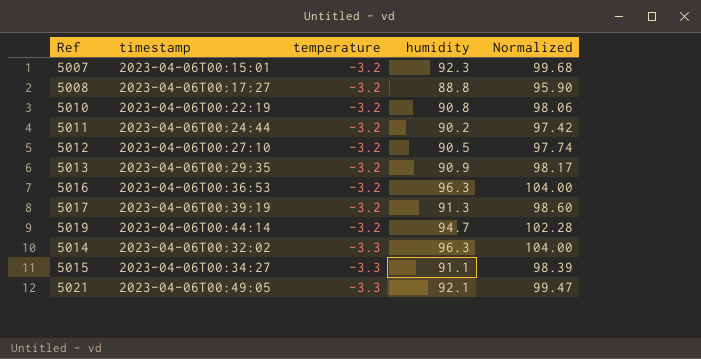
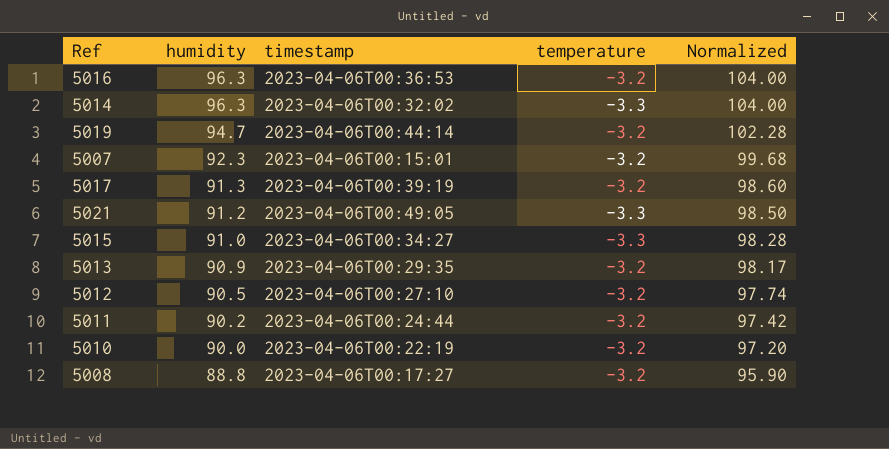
row order: temperature descending -> humidity descending
column humidity | position: 4 -> 2
5021 | humidity: 92.1 -> 91.2
5021 | Normalized: 99.47 -> 98.50
5015 | humidity: 91.1 -> 91.0
5015 | Normalized: 98.39 -> 98.28
5010 | humidity: 90.8 -> 90.0
5010 | Normalized: 98.06 -> 97.20

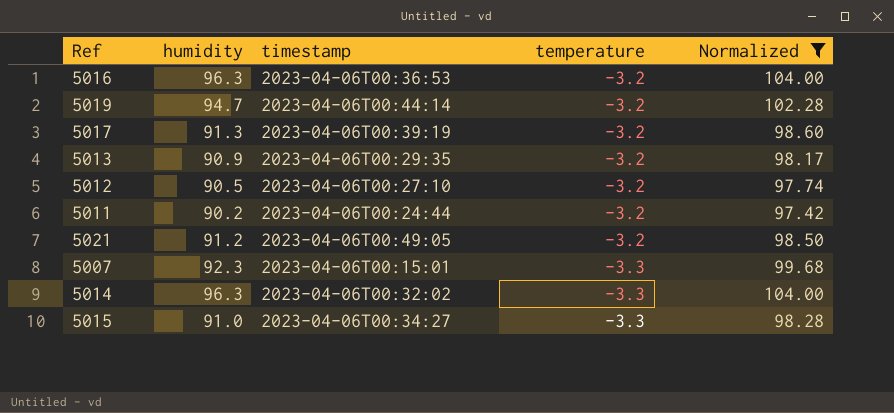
filter: none -> Normalized >= 97.42
row order: humidity descending -> temperature descending
5021 | temperature: -3.3 -> -3.2
5007 | temperature: -3.2 -> -3.3

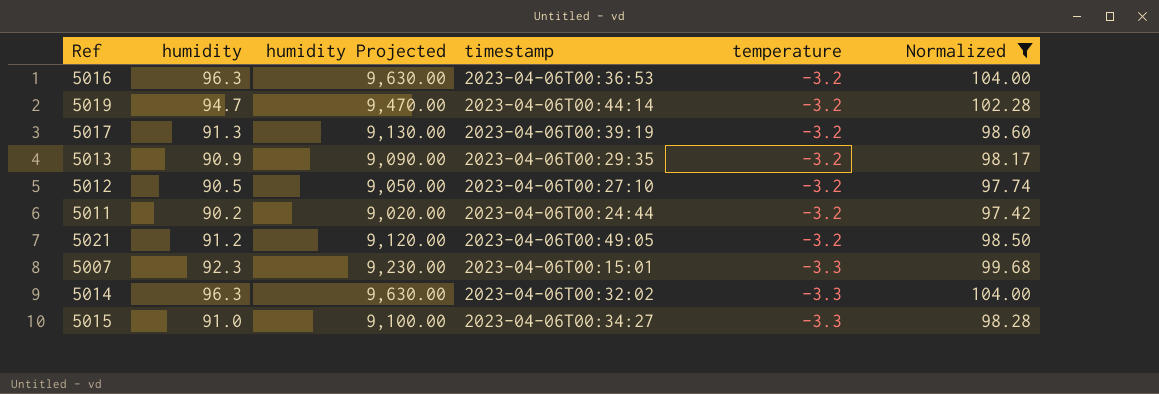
column humidity Projected | formula: none -> [humidity] * 100

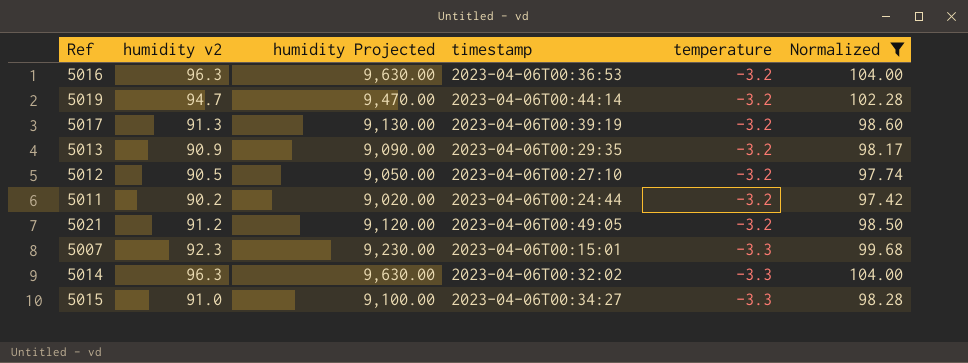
column name: humidity -> humidity v2

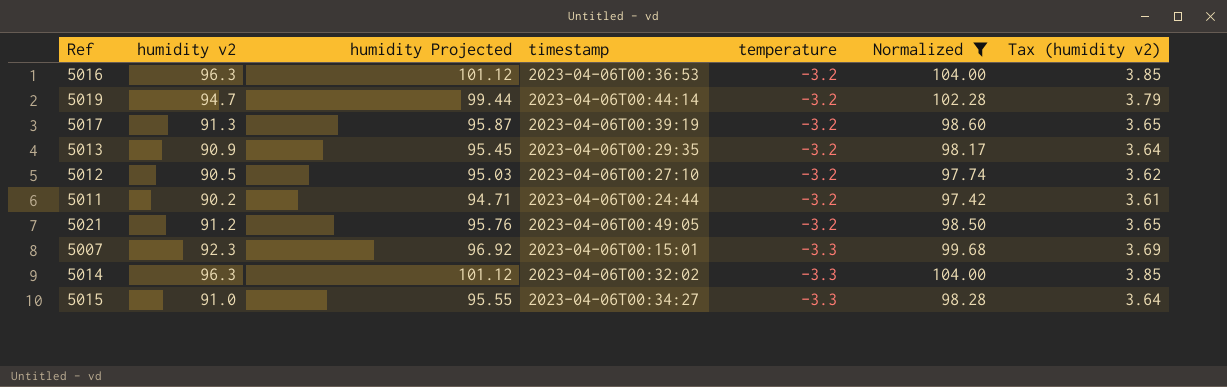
column humidity Projected | formula: [humidity v2] * 100 -> [humidity v2] * 1.05
column Tax (humidity v2) | formula: none -> [humidity v2] * 0.04

